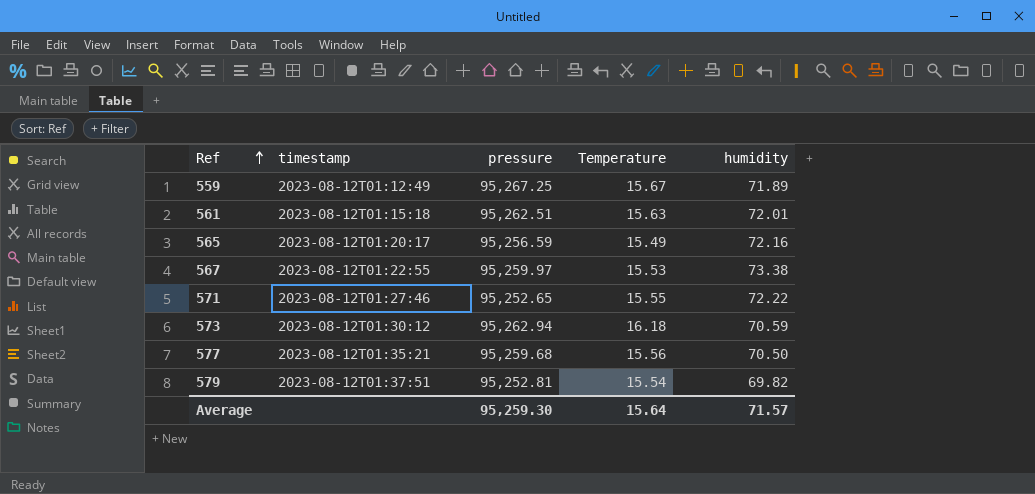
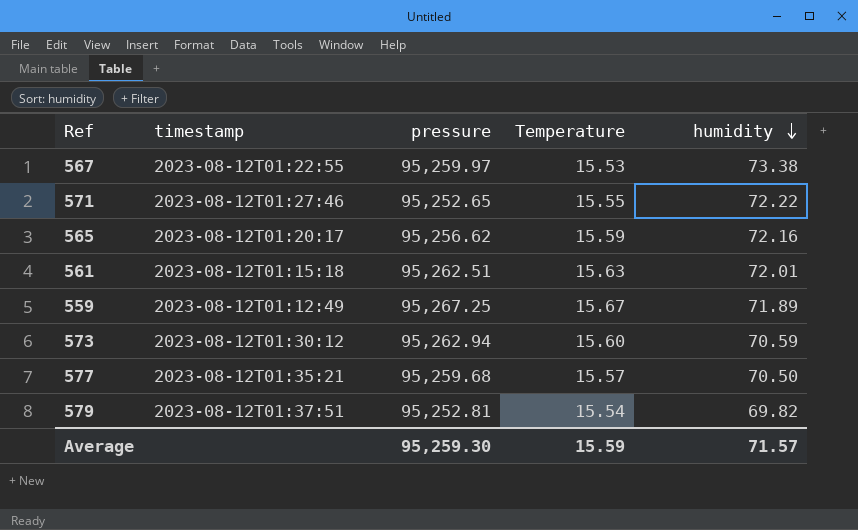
row order: Ref ascending -> humidity descending
565 | pressure: 95,256.59 -> 95,256.62
565 | Temperature: 15.49 -> 15.59
573 | Temperature: 16.18 -> 15.60
577 | Temperature: 15.56 -> 15.57
Average | Temperature: 15.64 -> 15.59

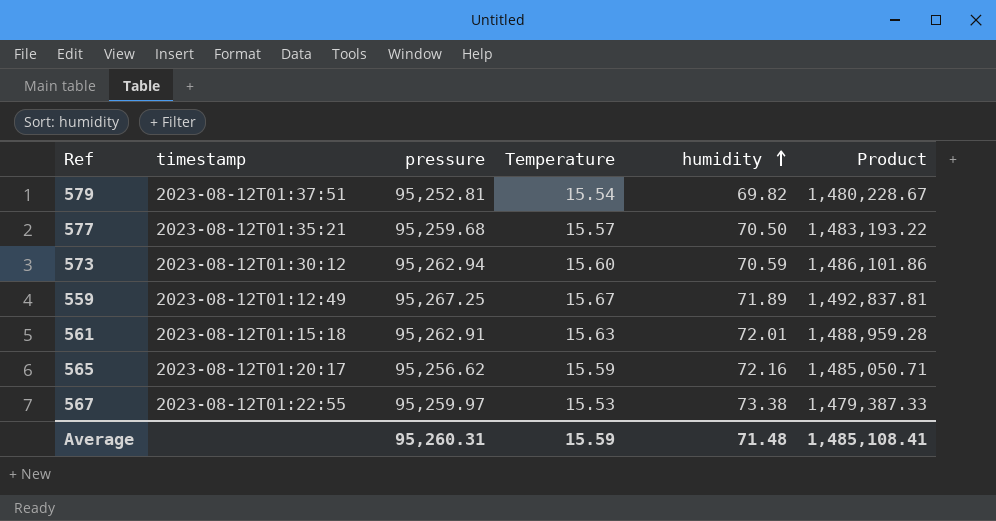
row order: humidity descending -> humidity ascending
column Product | formula: none -> [pressure] * [Temperature]
row 571: 2023-08-12T01:27:46 | 95,252.65 | 15.55 | 72.22 -> none
561 | pressure: 95,262.51 -> 95,262.91
Average | pressure: 95,259.30 -> 95,260.31
Average | humidity: 71.57 -> 71.48

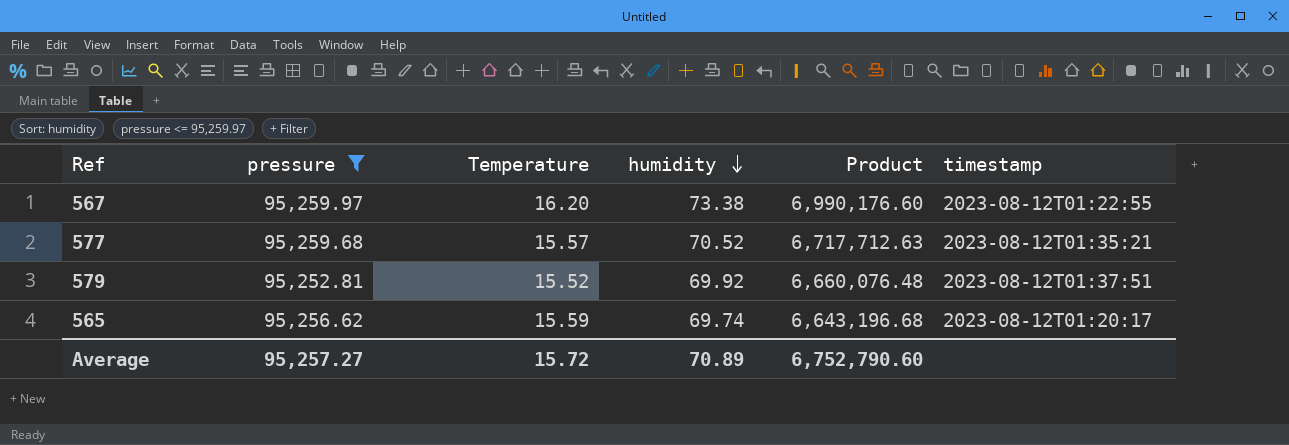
filter: none -> pressure <= 95,259.97
row order: humidity ascending -> humidity descending
column Product | formula: [pressure] * [Temperature] -> [pressure] * [humidity]
column timestamp | position: 2 -> 6
567 | Temperature: 15.53 -> 16.20
577 | humidity: 70.50 -> 70.52
579 | Temperature: 15.54 -> 15.52
579 | humidity: 69.82 -> 69.92
565 | humidity: 72.16 -> 69.74
Average | pressure: 95,260.31 -> 95,257.27
Average | Temperature: 15.59 -> 15.72
Average | humidity: 71.48 -> 70.89
Average | Product: 1,485,108.41 -> 6,752,790.60

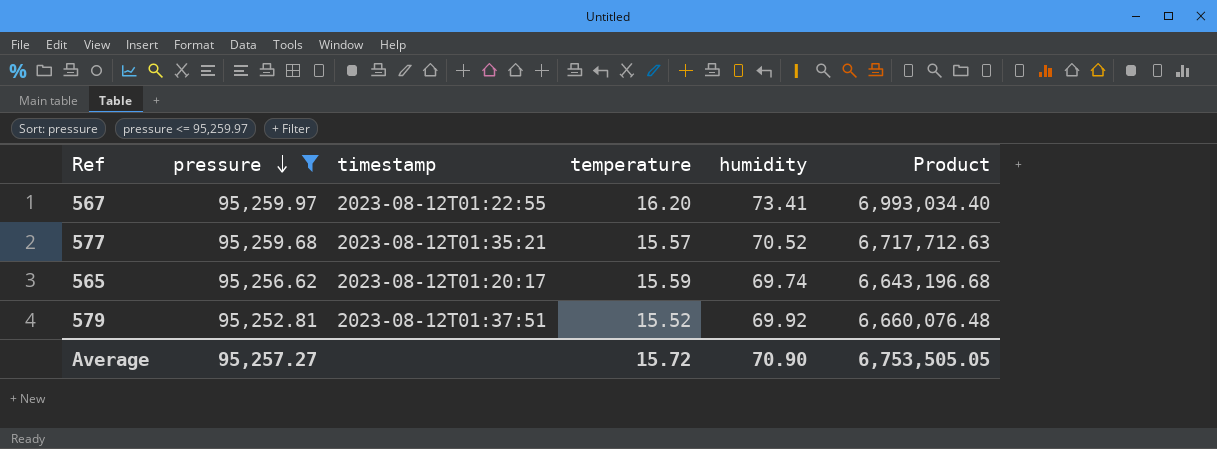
row order: humidity descending -> pressure descending
column timestamp | position: 6 -> 3
column name: Temperature -> temperature
567 | humidity: 73.38 -> 73.41
567 | Product: 6,990,176.60 -> 6,993,034.40
Average | humidity: 70.89 -> 70.90
Average | Product: 6,752,790.60 -> 6,753,505.05

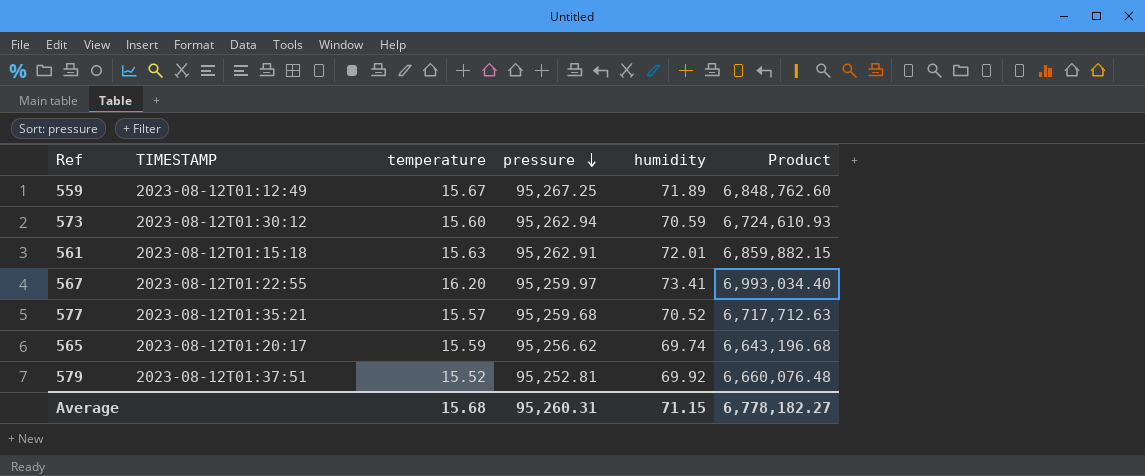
filter: pressure <= 95,259.97 -> none
column name: timestamp -> TIMESTAMP
column pressure | position: 2 -> 4
Average | temperature: 15.72 -> 15.68
Average | pressure: 95,257.27 -> 95,260.31
Average | humidity: 70.90 -> 71.15
Average | Product: 6,753,505.05 -> 6,778,182.27

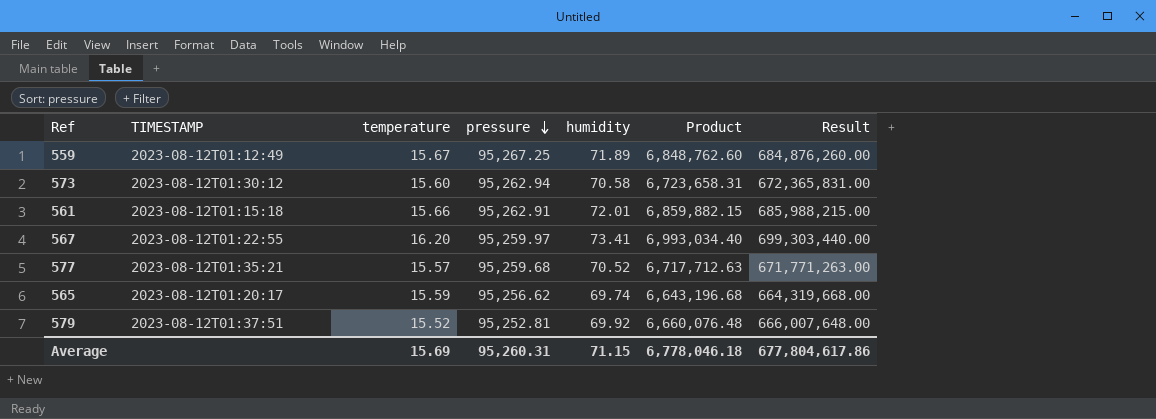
column Result | formula: none -> [Product] * 100
573 | humidity: 70.59 -> 70.58
573 | Product: 6,724,610.93 -> 6,723,658.31
561 | temperature: 15.63 -> 15.66
Average | temperature: 15.68 -> 15.69
Average | Product: 6,778,182.27 -> 6,778,046.18

